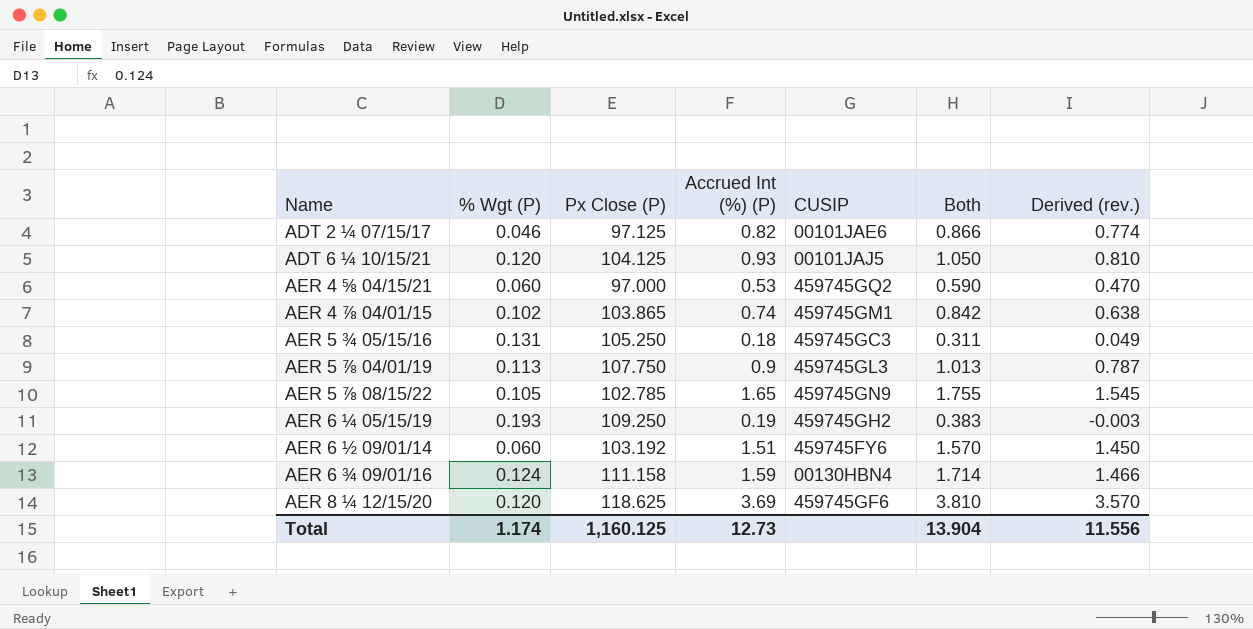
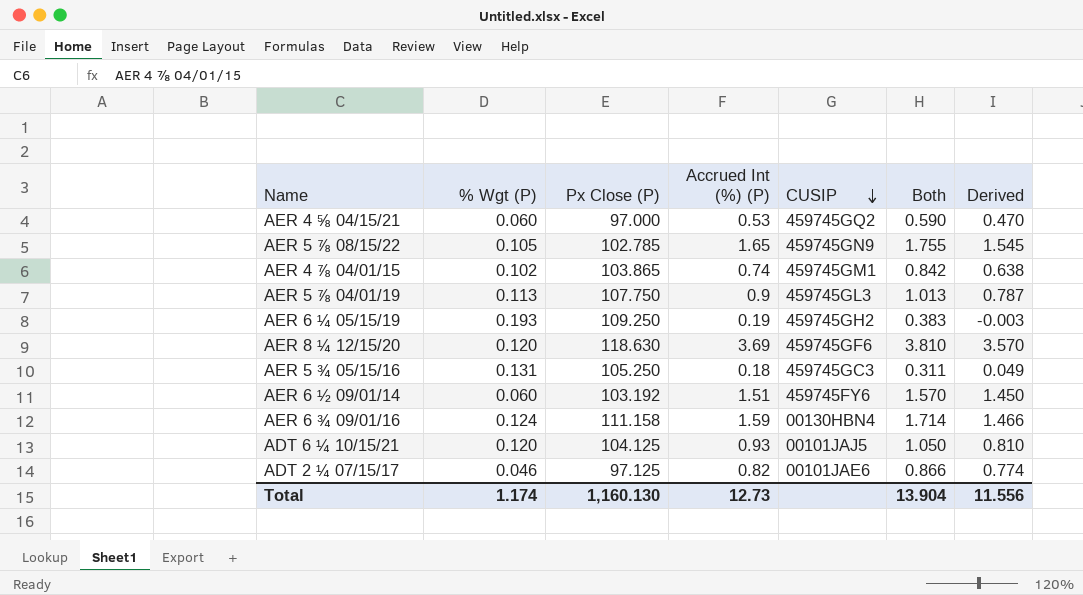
row order: none -> CUSIP descending
column name: Derived (rev.) -> Derived
AER 8 ¼ 12/15/20 | Px Close (P): 118.625 -> 118.630
Total | Px Close (P): 1,160.125 -> 1,160.130

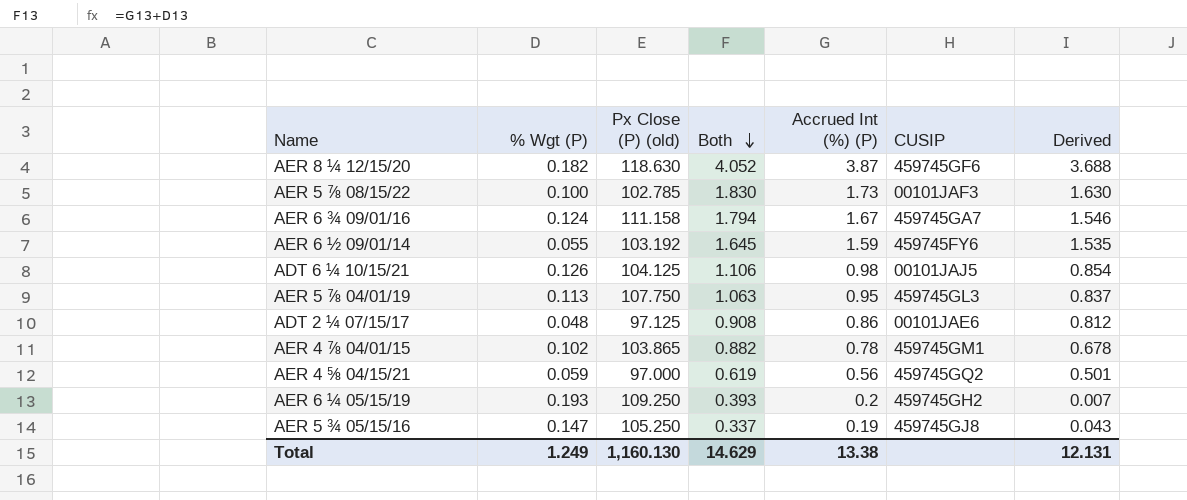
row order: CUSIP descending -> Both descending
column name: Px Close (P) -> Px Close (P) (old)
column Both | position: 6 -> 4
AER 8 ¼ 12/15/20 | % Wgt (P): 0.120 -> 0.182
AER 8 ¼ 12/15/20 | Both: 3.810 -> 4.052
AER 8 ¼ 12/15/20 | Accrued Int (%) (P): 3.69 -> 3.87
AER 8 ¼ 12/15/20 | Derived: 3.570 -> 3.688
AER 5 ⅞ 08/15/22 | % Wgt (P): 0.105 -> 0.100
AER 5 ⅞ 08/15/22 | Both: 1.755 -> 1.830
AER 5 ⅞ 08/15/22 | Accrued Int (%) (P): 1.65 -> 1.73
AER 5 ⅞ 08/15/22 | CUSIP: 459745GN9 -> 00101JAF3
AER 5 ⅞ 08/15/22 | Derived: 1.545 -> 1.630
AER 6 ¾ 09/01/16 | Both: 1.714 -> 1.794
AER 6 ¾ 09/01/16 | Accrued Int (%) (P): 1.59 -> 1.67
AER 6 ¾ 09/01/16 | CUSIP: 00130HBN4 -> 459745GA7
AER 6 ¾ 09/01/16 | Derived: 1.466 -> 1.546
AER 6 ½ 09/01/14 | % Wgt (P): 0.060 -> 0.055
AER 6 ½ 09/01/14 | Both: 1.570 -> 1.645
AER 6 ½ 09/01/14 | Accrued Int (%) (P): 1.51 -> 1.59
AER 6 ½ 09/01/14 | Derived: 1.450 -> 1.535
ADT 6 ¼ 10/15/21 | % Wgt (P): 0.120 -> 0.126
ADT 6 ¼ 10/15/21 | Both: 1.050 -> 1.106
ADT 6 ¼ 10/15/21 | Accrued Int (%) (P): 0.93 -> 0.98
ADT 6 ¼ 10/15/21 | Derived: 0.810 -> 0.854
AER 5 ⅞ 04/01/19 | Both: 1.013 -> 1.063
AER 5 ⅞ 04/01/19 | Accrued Int (%) (P): 0.9 -> 0.95
AER 5 ⅞ 04/01/19 | Derived: 0.787 -> 0.837
ADT 2 ¼ 07/15/17 | % Wgt (P): 0.046 -> 0.048
ADT 2 ¼ 07/15/17 | Both: 0.866 -> 0.908
ADT 2 ¼ 07/15/17 | Accrued Int (%) (P): 0.82 -> 0.86
ADT 2 ¼ 07/15/17 | Derived: 0.774 -> 0.812
AER 4 ⅞ 04/01/15 | Both: 0.842 -> 0.882
AER 4 ⅞ 04/01/15 | Accrued Int (%) (P): 0.74 -> 0.78
AER 4 ⅞ 04/01/15 | Derived: 0.638 -> 0.678
AER 4 ⅝ 04/15/21 | % Wgt (P): 0.060 -> 0.059
AER 4 ⅝ 04/15/21 | Both: 0.590 -> 0.619
AER 4 ⅝ 04/15/21 | Accrued Int (%) (P): 0.53 -> 0.56
AER 4 ⅝ 04/15/21 | Derived: 0.470 -> 0.501
AER 6 ¼ 05/15/19 | Both: 0.383 -> 0.393
AER 6 ¼ 05/15/19 | Accrued Int (%) (P): 0.19 -> 0.2
AER 6 ¼ 05/15/19 | Derived: -0.003 -> 0.007
AER 5 ¾ 05/15/16 | % Wgt (P): 0.131 -> 0.147
AER 5 ¾ 05/15/16 | Both: 0.311 -> 0.337
AER 5 ¾ 05/15/16 | Accrued Int (%) (P): 0.18 -> 0.19
AER 5 ¾ 05/15/16 | CUSIP: 459745GC3 -> 459745GJ8
AER 5 ¾ 05/15/16 | Derived: 0.049 -> 0.043
Total | % Wgt (P): 1.174 -> 1.249
Total | Both: 13.904 -> 14.629
Total | Accrued Int (%) (P): 12.73 -> 13.38
Total | Derived: 11.556 -> 12.131

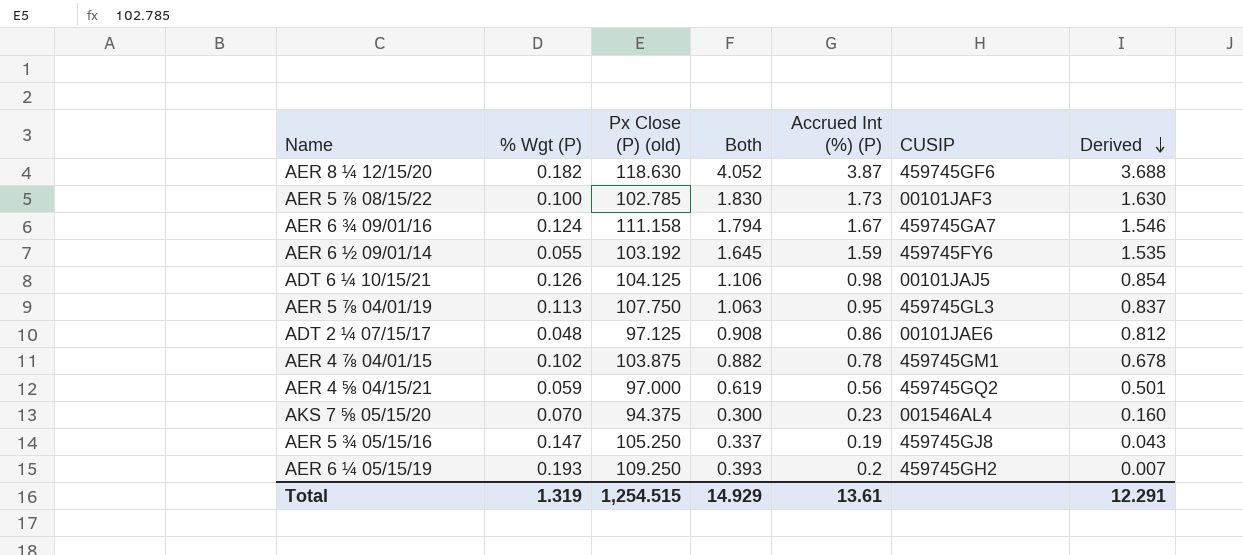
row order: Both descending -> Derived descending
AER 4 ⅞ 04/01/15 | Px Close (P) (old): 103.865 -> 103.875
row AKS 7 ⅝ 05/15/20: none -> 0.070 | 94.375 | 0.300 | 0.23 | 001546AL4 | 0.160
Total | % Wgt (P): 1.249 -> 1.319
Total | Px Close (P) (old): 1,160.130 -> 1,254.515
Total | Both: 14.629 -> 14.929
Total | Accrued Int (%) (P): 13.38 -> 13.61
Total | Derived: 12.131 -> 12.291

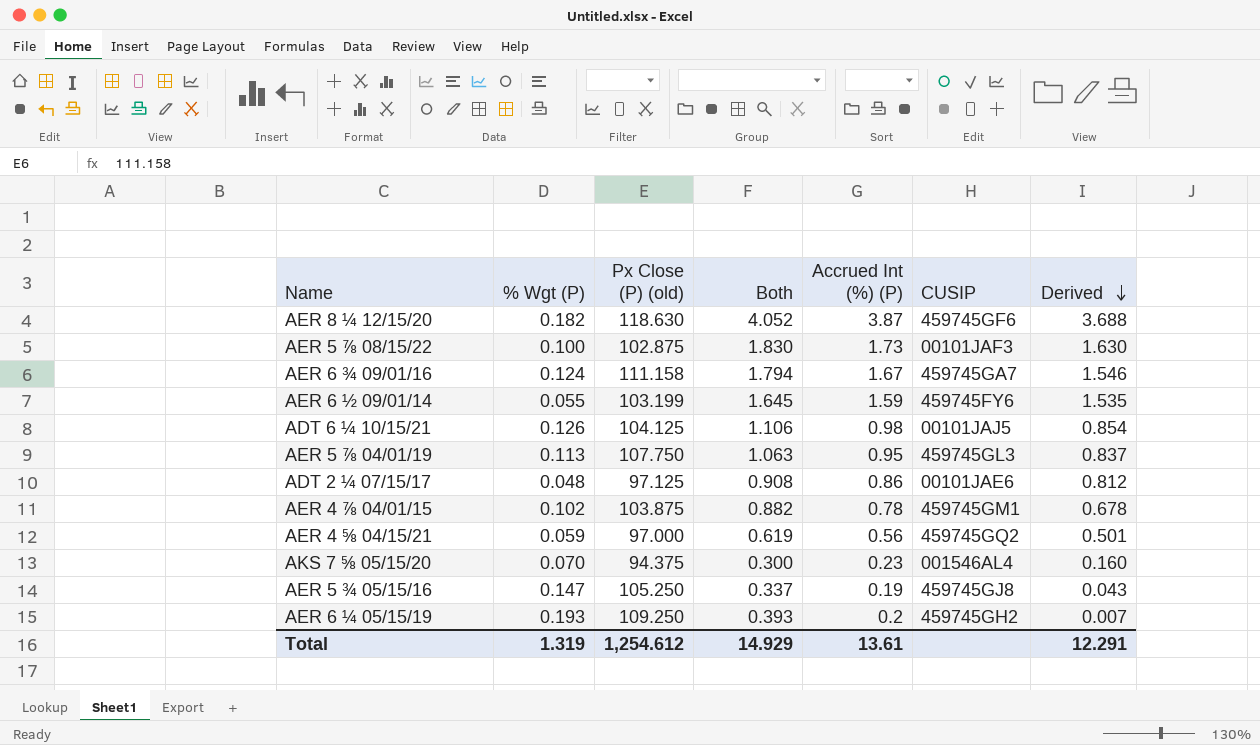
AER 5 ⅞ 08/15/22 | Px Close (P) (old): 102.785 -> 102.875
AER 6 ½ 09/01/14 | Px Close (P) (old): 103.192 -> 103.199
Total | Px Close (P) (old): 1,254.515 -> 1,254.612

